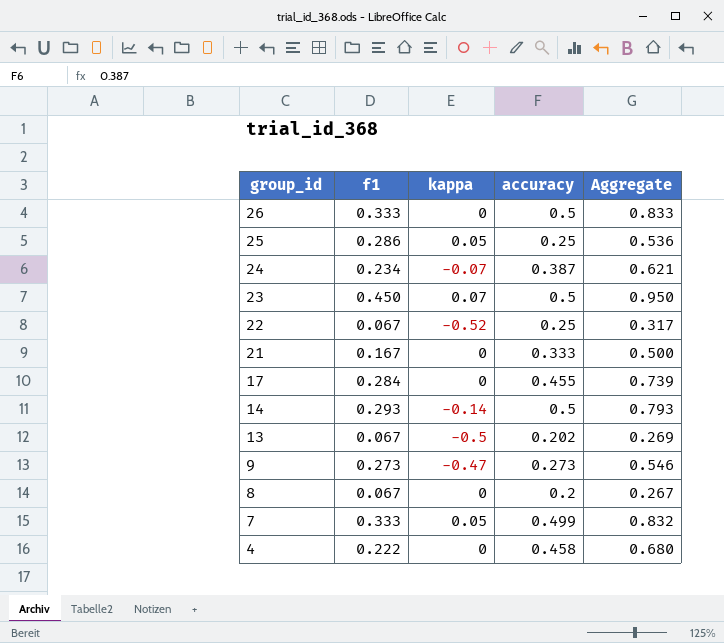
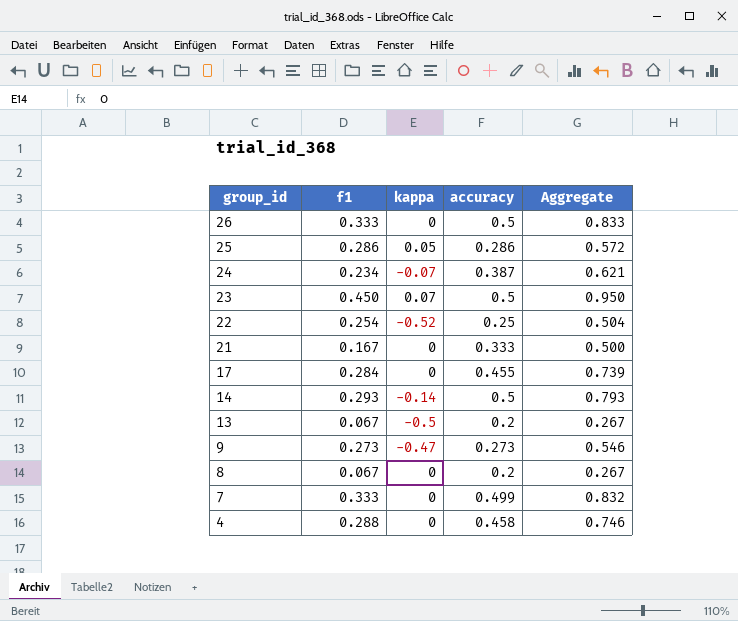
25 | accuracy: 0.25 -> 0.286
25 | Aggregate: 0.536 -> 0.572
22 | f1: 0.067 -> 0.254
22 | Aggregate: 0.317 -> 0.504
13 | accuracy: 0.202 -> 0.2
13 | Aggregate: 0.269 -> 0.267
7 | kappa: 0.05 -> 0
4 | f1: 0.222 -> 0.288
4 | Aggregate: 0.680 -> 0.746

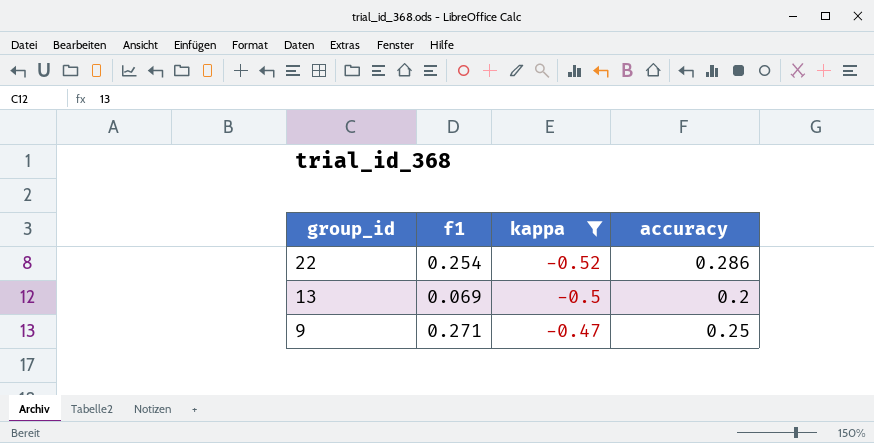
filter: none -> kappa <= -0.47
column Aggregate | formula: [f1] + [accuracy] -> none
22 | accuracy: 0.25 -> 0.286
13 | f1: 0.067 -> 0.069
9 | f1: 0.273 -> 0.271
9 | accuracy: 0.273 -> 0.25

